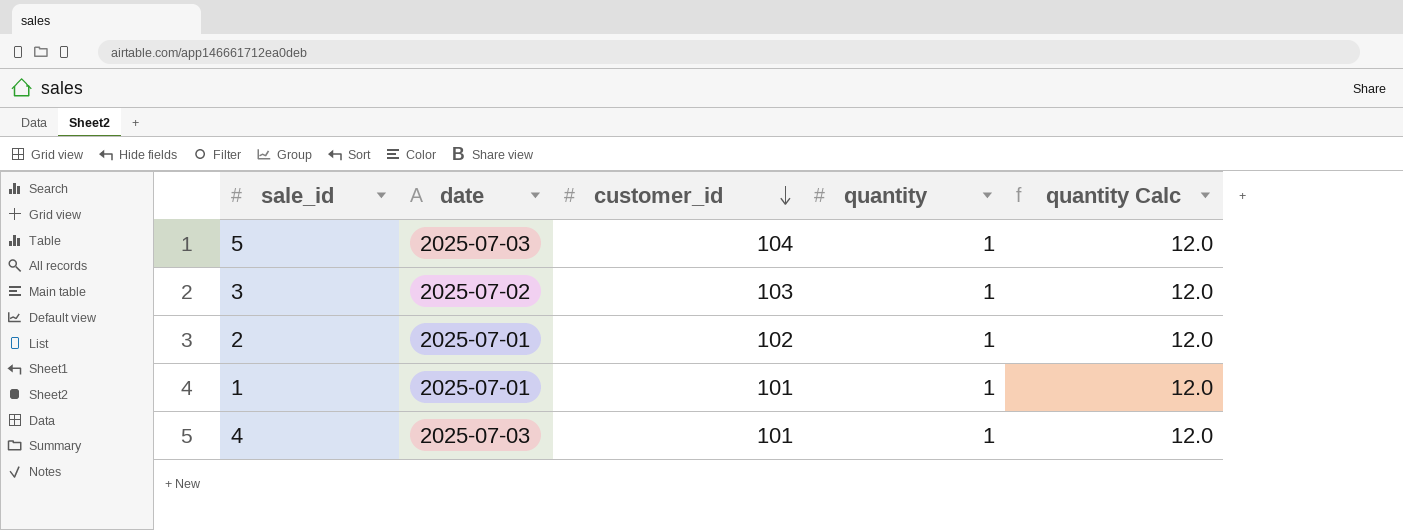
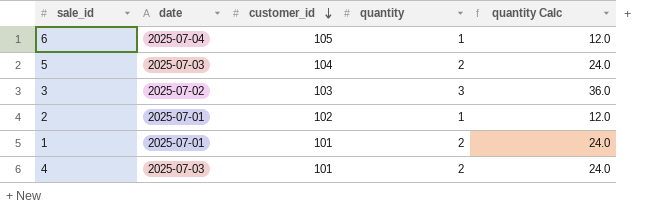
row 6: none -> 2025-07-04 | 105 | 1 | 12.0
5 | quantity: 1 -> 2
5 | quantity Calc: 12.0 -> 24.0
3 | quantity: 1 -> 3
3 | quantity Calc: 12.0 -> 36.0
1 | quantity: 1 -> 2
1 | quantity Calc: 12.0 -> 24.0
4 | quantity: 1 -> 2
4 | quantity Calc: 12.0 -> 24.0

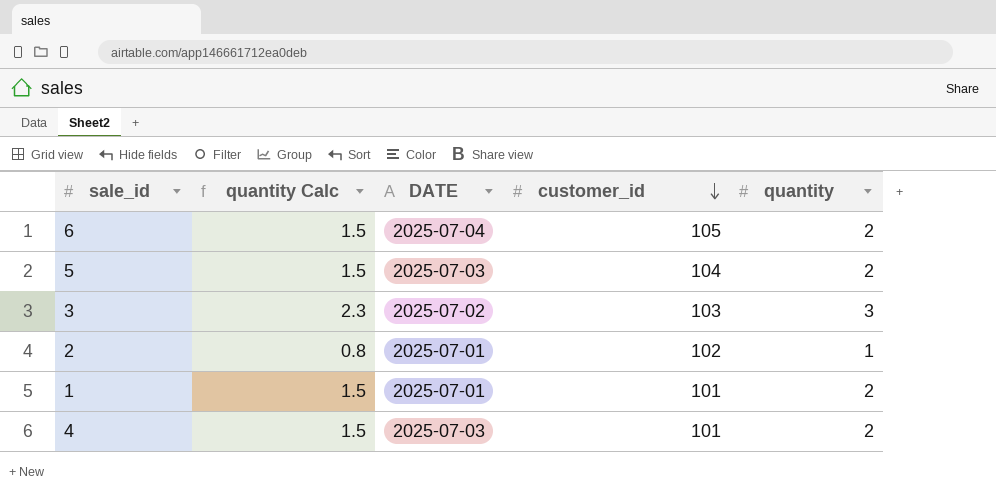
column quantity Calc | formula: [quantity] * 12 -> [quantity] * 0.75
column quantity Calc | position: 5 -> 2
column name: date -> DATE
6 | quantity: 1 -> 2

